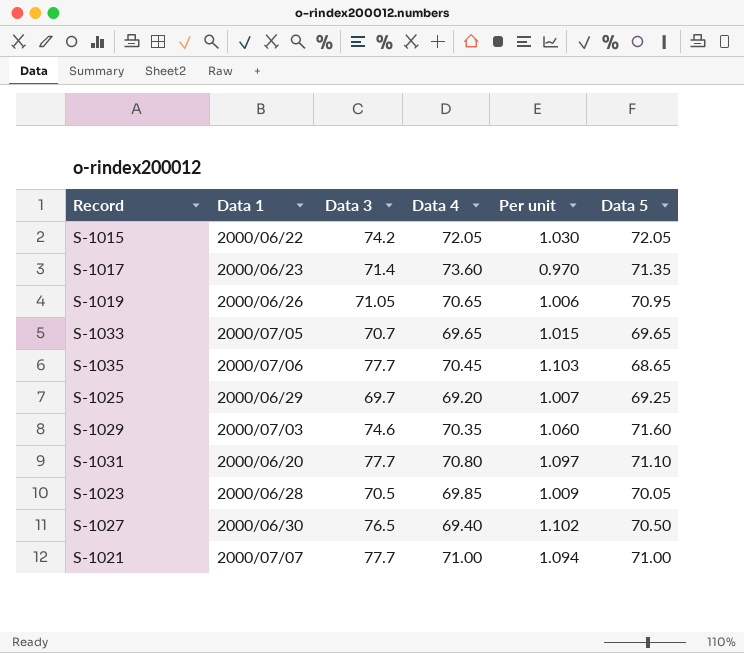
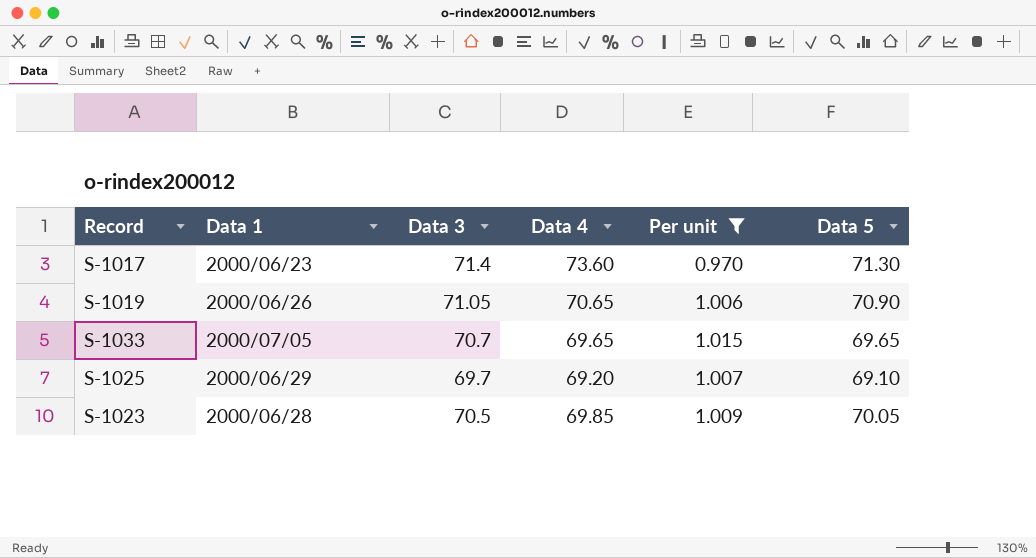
filter: none -> Per unit <= 1.015
S-1017 | Data 5: 71.35 -> 71.30
S-1019 | Data 5: 70.95 -> 70.90
S-1025 | Data 5: 69.25 -> 69.10

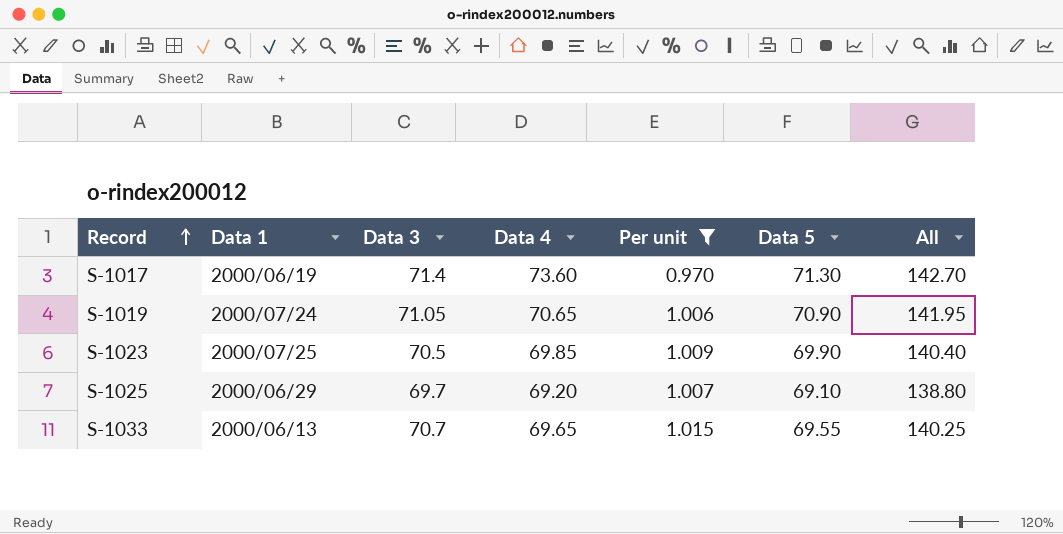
row order: none -> Record ascending
column All | formula: none -> [Data 3] + [Data 5]
S-1017 | Data 1: 2000/06/23 -> 2000/06/19
S-1019 | Data 1: 2000/06/26 -> 2000/07/24
S-1023 | Data 1: 2000/06/28 -> 2000/07/25
S-1023 | Data 5: 70.05 -> 69.90
S-1033 | Data 1: 2000/07/05 -> 2000/06/13
S-1033 | Data 5: 69.65 -> 69.55

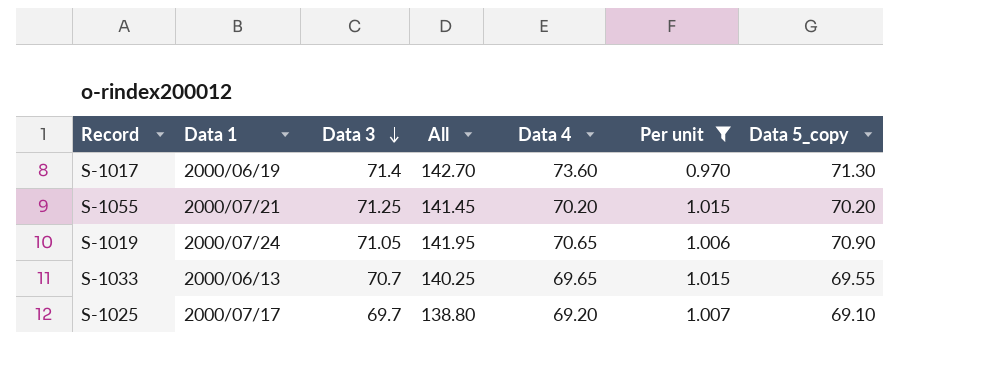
row order: Record ascending -> Data 3 descending
column All | position: 7 -> 4
column name: Data 5 -> Data 5_copy
row S-1023: 2000/07/25 | 70.5 | 69.85 | 1.009 | 69.90 | 140.40 -> none
row S-1055: none -> 2000/07/21 | 71.25 | 141.45 | 70.20 | 1.015 | 70.20
S-1025 | Data 1: 2000/06/29 -> 2000/07/17

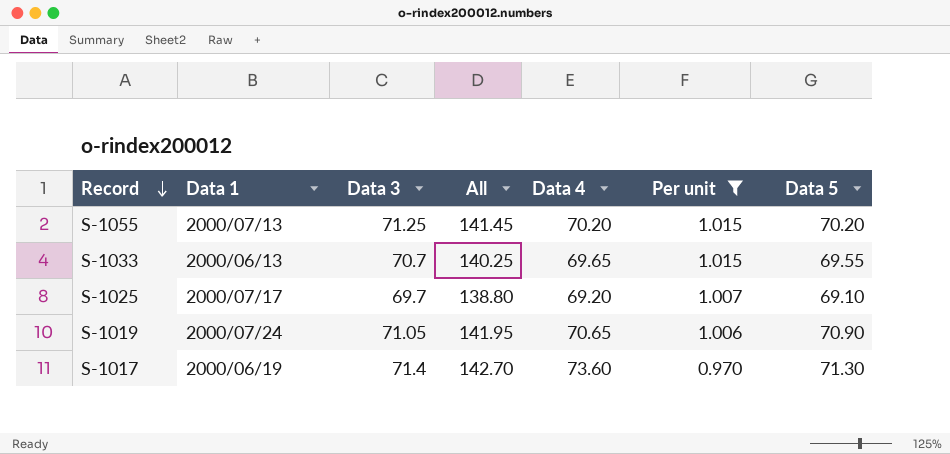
row order: Data 3 descending -> Record descending
column name: Data 5_copy -> Data 5
S-1055 | Data 1: 2000/07/21 -> 2000/07/13

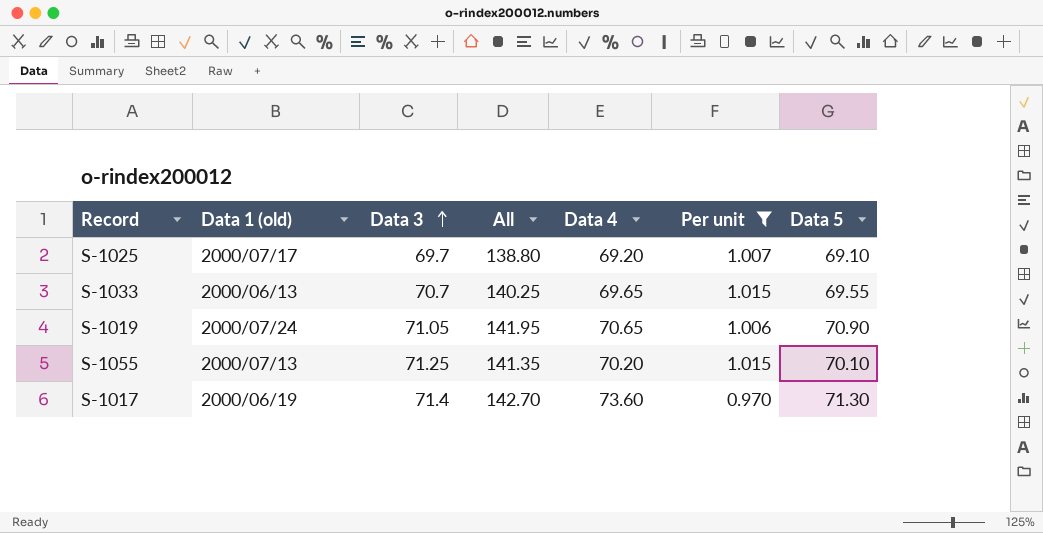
row order: Record descending -> Data 3 ascending
column name: Data 1 -> Data 1 (old)
S-1055 | All: 141.45 -> 141.35
S-1055 | Data 5: 70.20 -> 70.10

